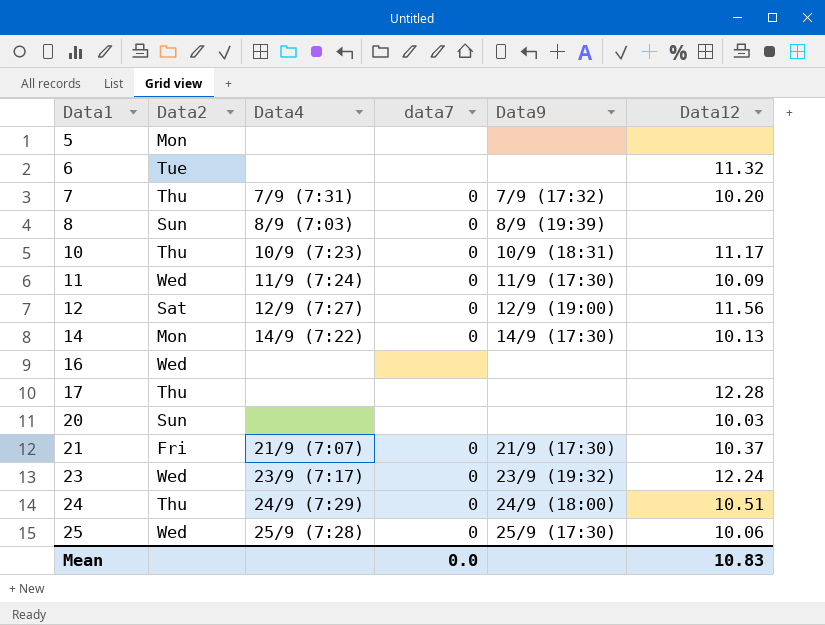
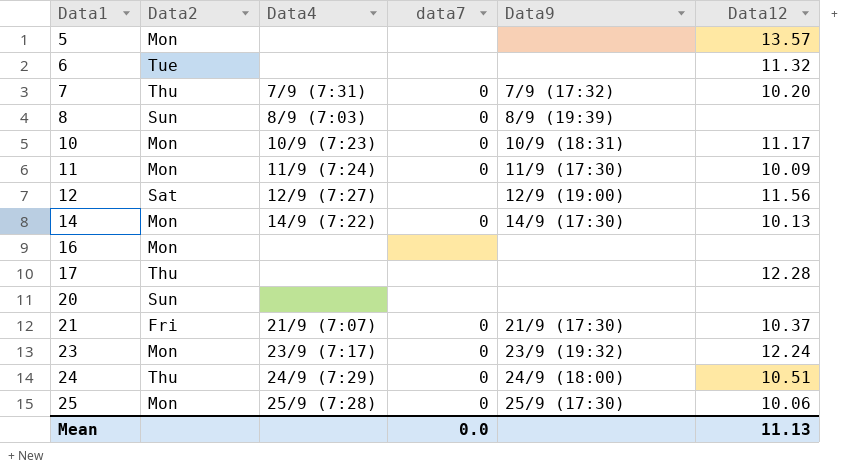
5 | Data12: none -> 13.57
10 | Data2: Thu -> Mon
11 | Data2: Wed -> Mon
12 | data7: 0 -> none
16 | Data2: Wed -> Mon
20 | Data12: 10.03 -> none
23 | Data2: Wed -> Mon
25 | Data2: Wed -> Mon
Mean | Data12: 10.83 -> 11.13

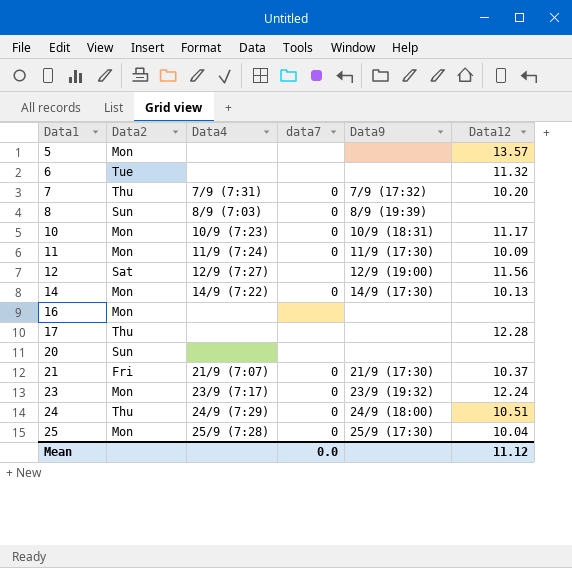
25 | Data12: 10.06 -> 10.04
Mean | Data12: 11.13 -> 11.12

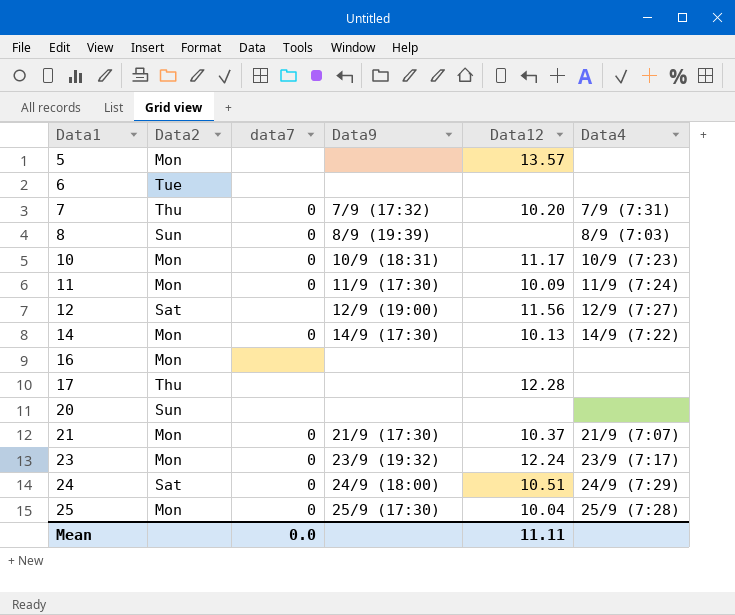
column Data4 | position: 3 -> 6
6 | Data12: 11.32 -> none
21 | Data2: Fri -> Mon
24 | Data2: Thu -> Sat
Mean | Data12: 11.12 -> 11.11

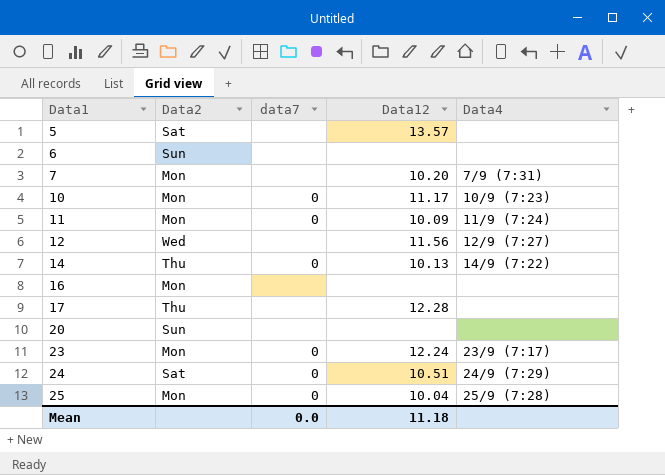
column Data9 | position: 4 -> none
row 8: Sun | 0 | 8/9 (19:39) | none | 8/9 (7:03) -> none
row 21: Mon | 0 | 21/9 (17:30) | 10.37 | 21/9 (7:07) -> none
5 | Data2: Mon -> Sat
6 | Data2: Tue -> Sun
7 | Data2: Thu -> Mon
7 | data7: 0 -> none
12 | Data2: Sat -> Wed
14 | Data2: Mon -> Thu
Mean | Data12: 11.11 -> 11.18

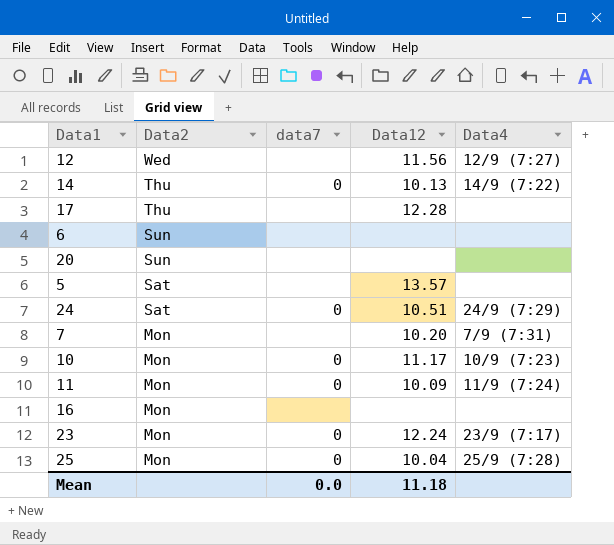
row order: Data1 ascending -> Data2 descending

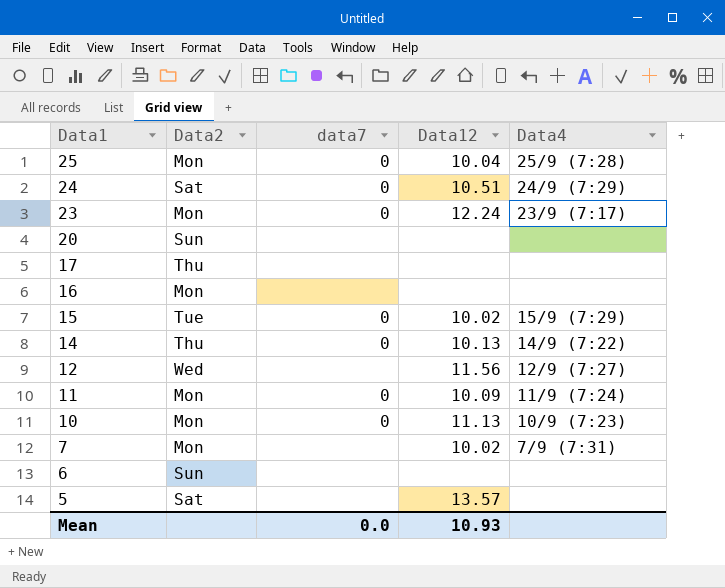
row order: Data2 descending -> Data1 descending
17 | Data12: 12.28 -> none
row 15: none -> Tue | 0 | 10.02 | 15/9 (7:29)
10 | Data12: 11.17 -> 11.13
7 | Data12: 10.20 -> 10.02
Mean | Data12: 11.18 -> 10.93

